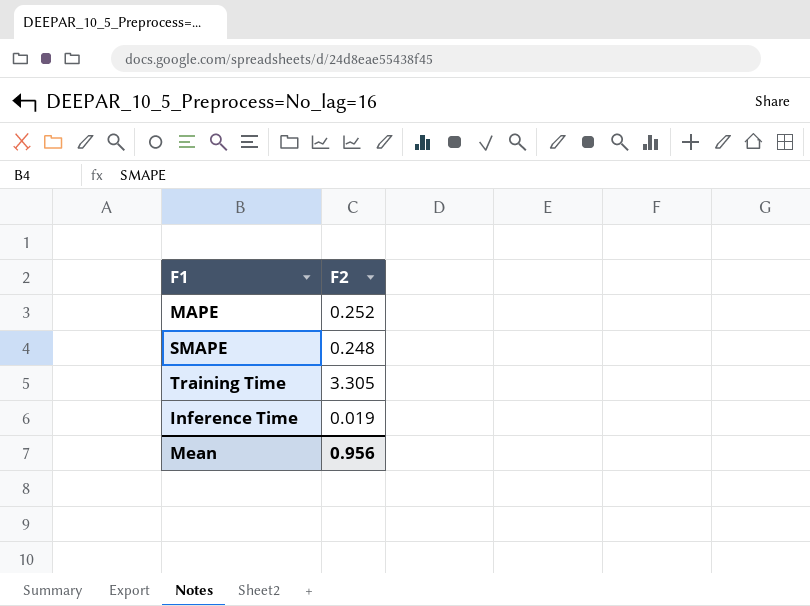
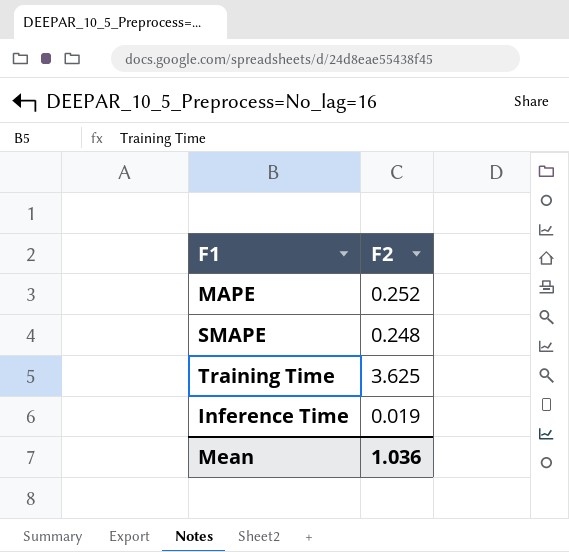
Training Time | F2: 3.305 -> 3.625
Mean | F2: 0.956 -> 1.036

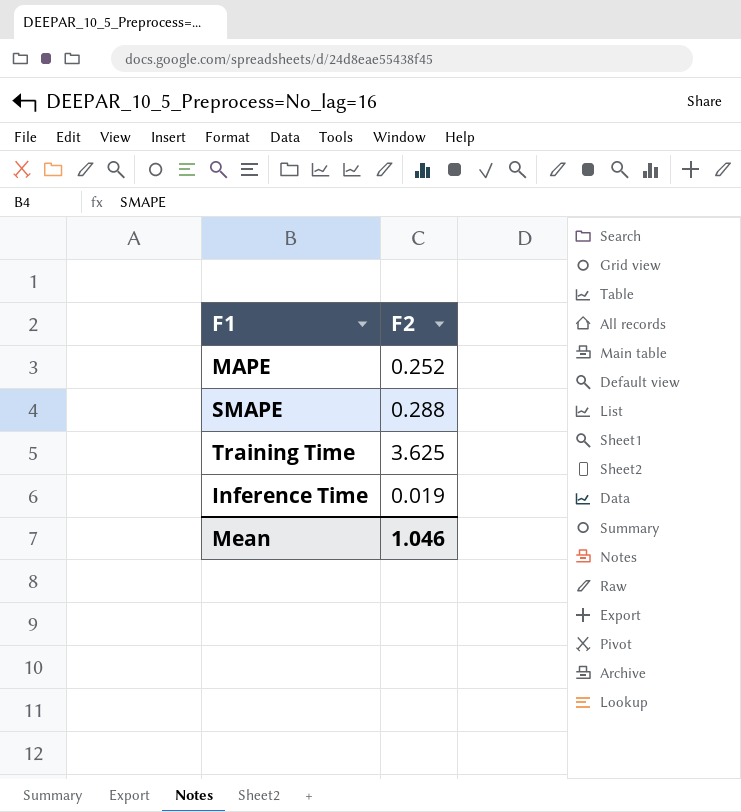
SMAPE | F2: 0.248 -> 0.288
Mean | F2: 1.036 -> 1.046

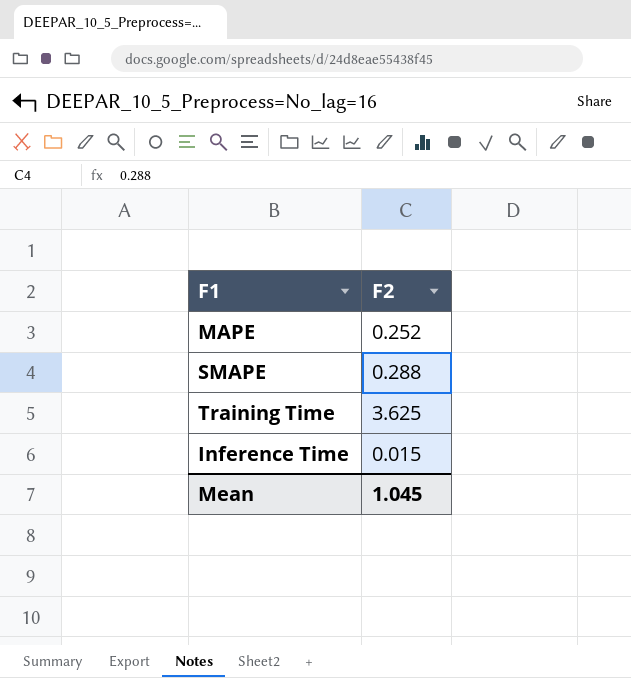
Inference Time | F2: 0.019 -> 0.015
Mean | F2: 1.046 -> 1.045

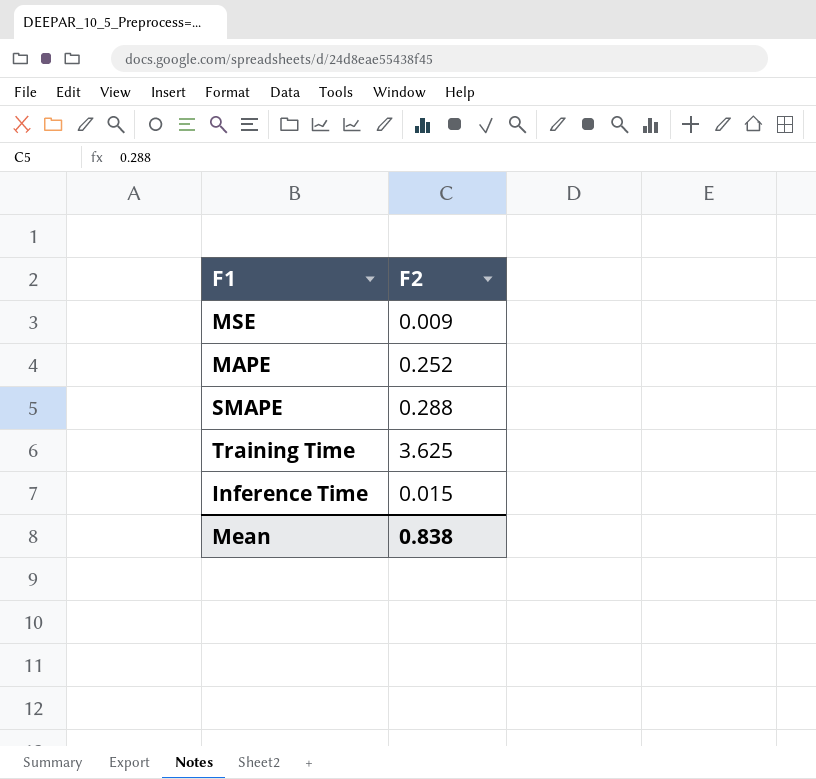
row MSE: none -> 0.009
Mean | F2: 1.045 -> 0.838

